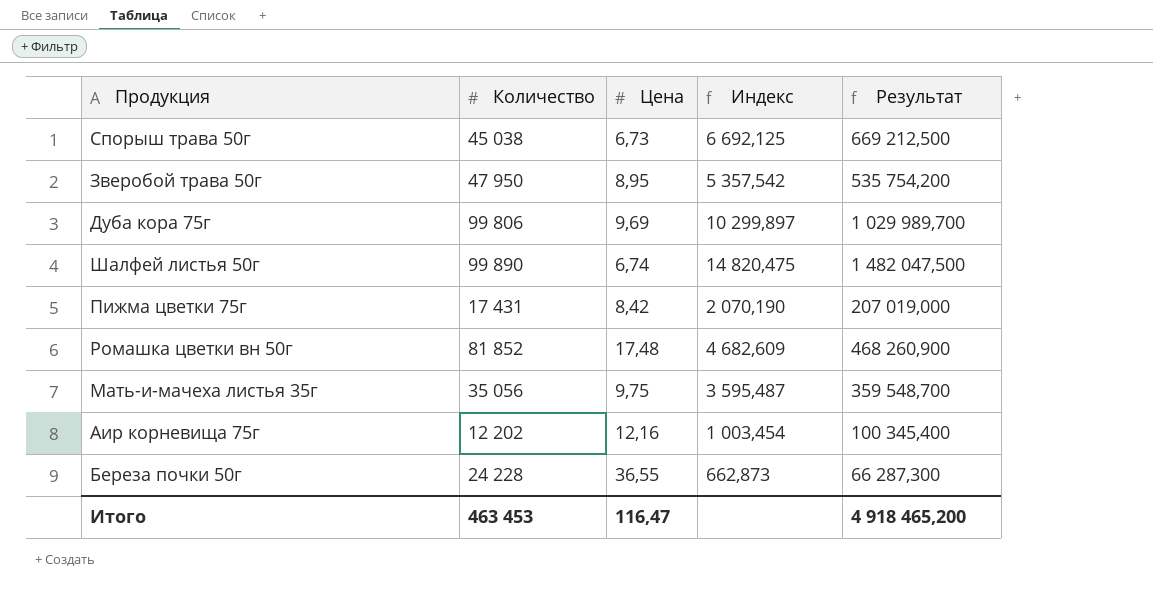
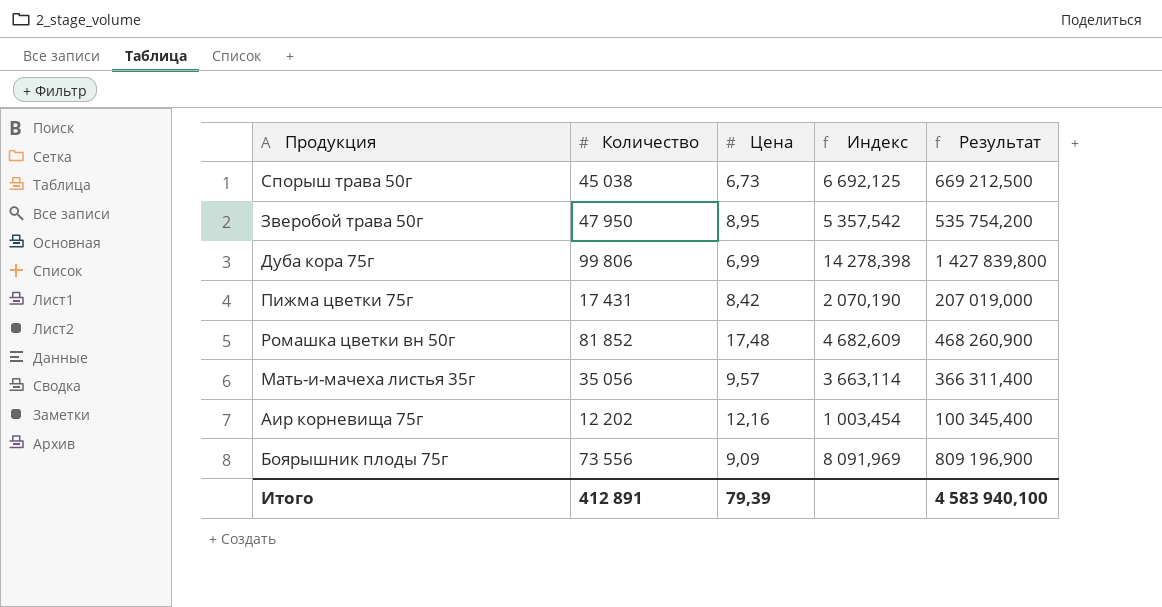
row Шалфей листья 50г: 99 890 | 6,74 | 14 820,475 | 1 482 047,500 -> none
row Береза почки 50г: 24 228 | 36,55 | 662,873 | 66 287,300 -> none
Дуба кора 75г | Цена: 9,69 -> 6,99
Дуба кора 75г | Индекс: 10 299,897 -> 14 278,398
Дуба кора 75г | Результат: 1 029 989,700 -> 1 427 839,800
Мать-и-мачеха листья 35г | Цена: 9,75 -> 9,57
Мать-и-мачеха листья 35г | Индекс: 3 595,487 -> 3 663,114
Мать-и-мачеха листья 35г | Результат: 359 548,700 -> 366 311,400
row Боярышник плоды 75г: none -> 73 556 | 9,09 | 8 091,969 | 809 196,900
Итого | Количество: 463 453 -> 412 891
Итого | Цена: 116,47 -> 79,39
Итого | Результат: 4 918 465,200 -> 4 583 940,100

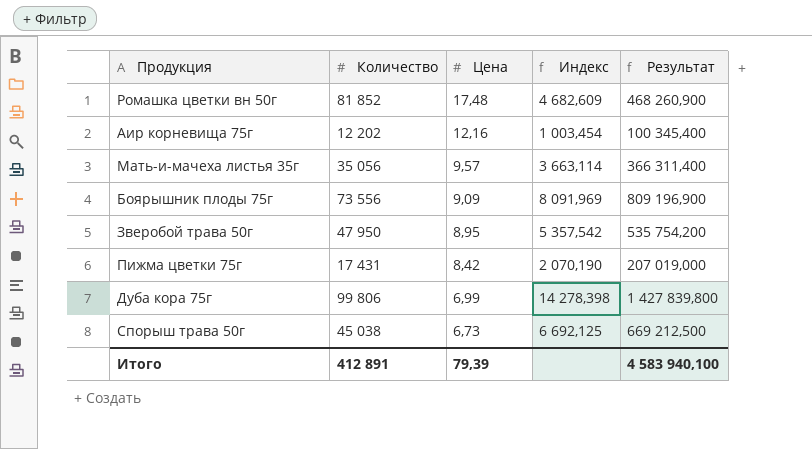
row order: none -> Цена descending

